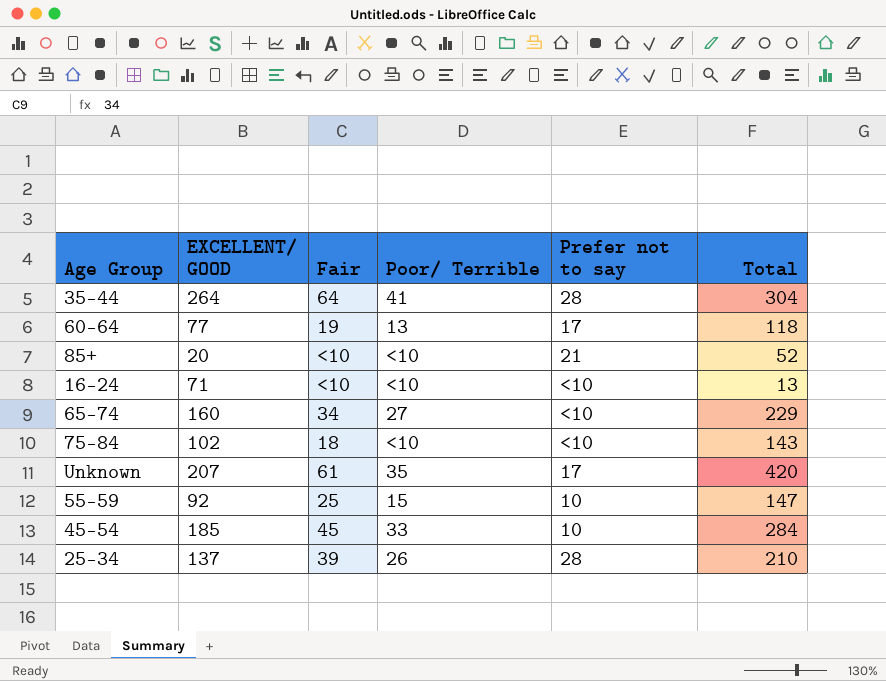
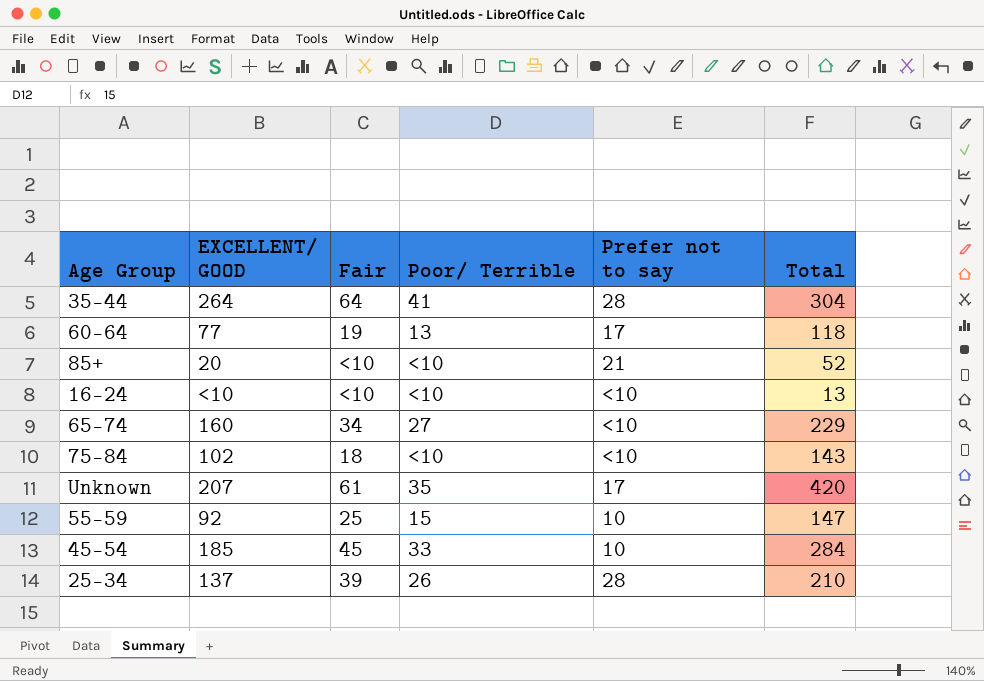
16-24 | EXCELLENT/ GOOD: 71 -> <10

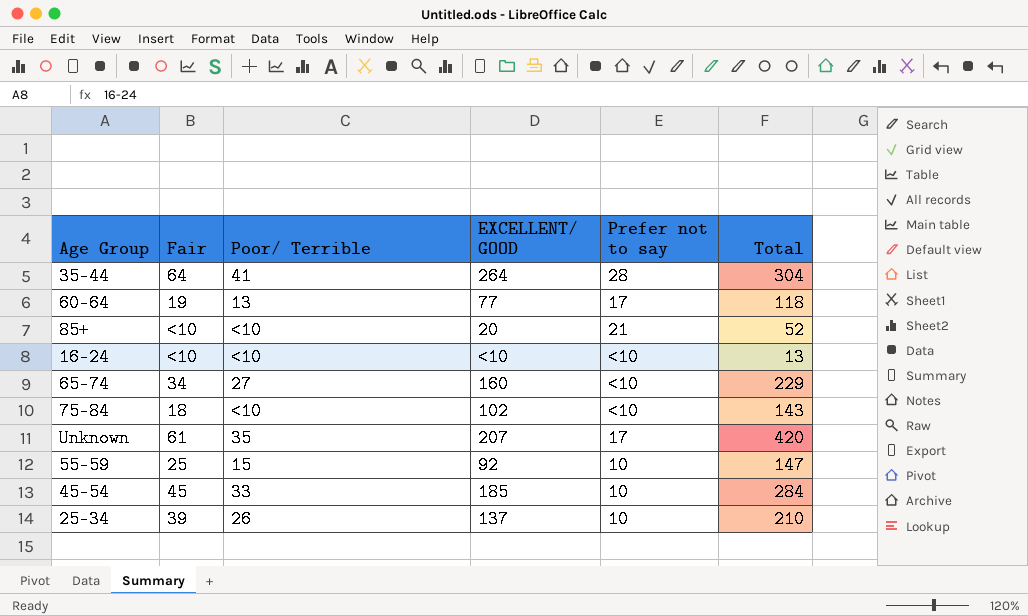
column EXCELLENT/ GOOD | position: 2 -> 4
25-34 | Prefer not to say: 28 -> 10

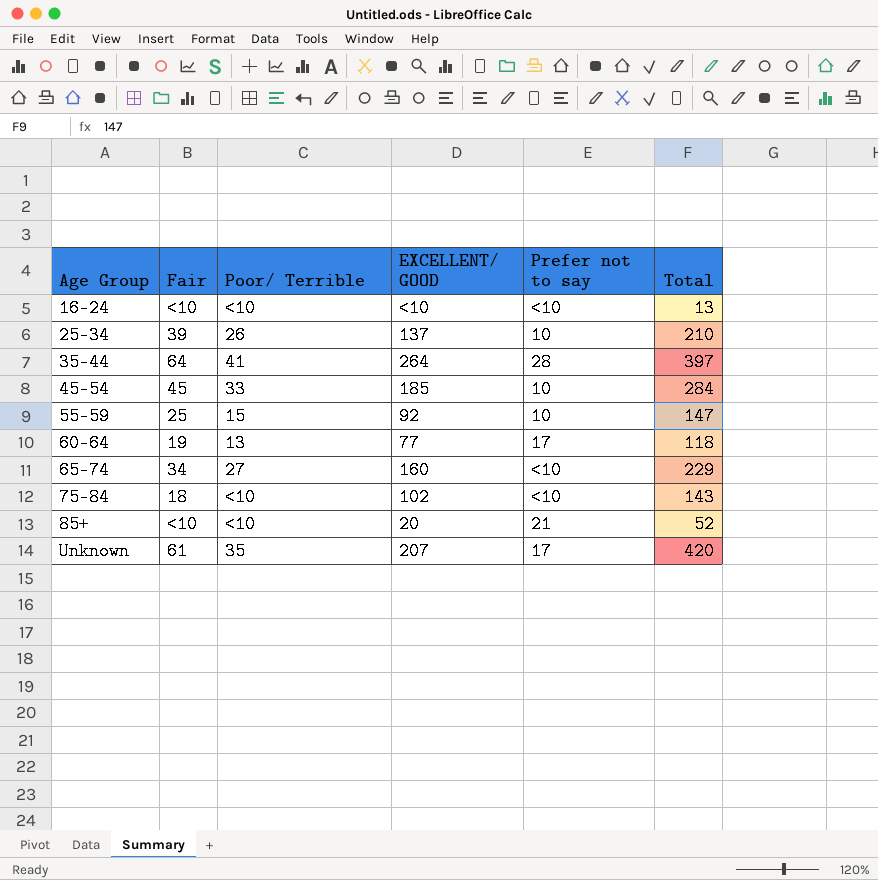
row order: none -> Age Group ascending
35-44 | Total: 304 -> 397

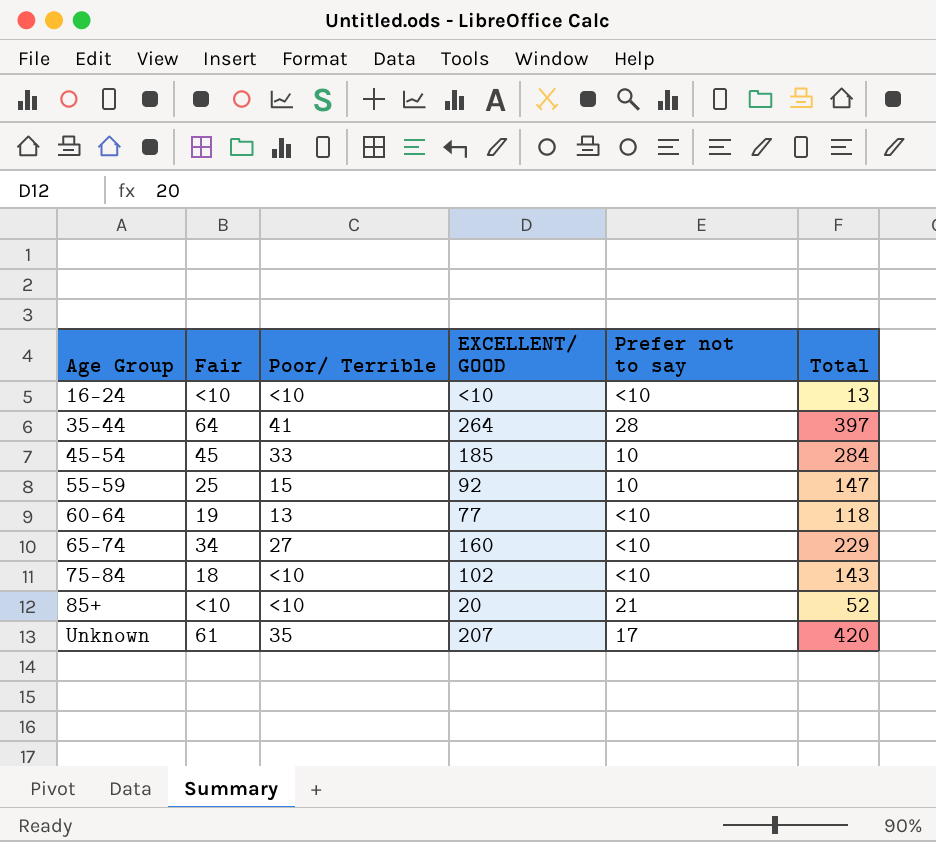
row 25-34: 39 | 26 | 137 | 10 | 210 -> none
60-64 | Prefer not to say: 17 -> <10

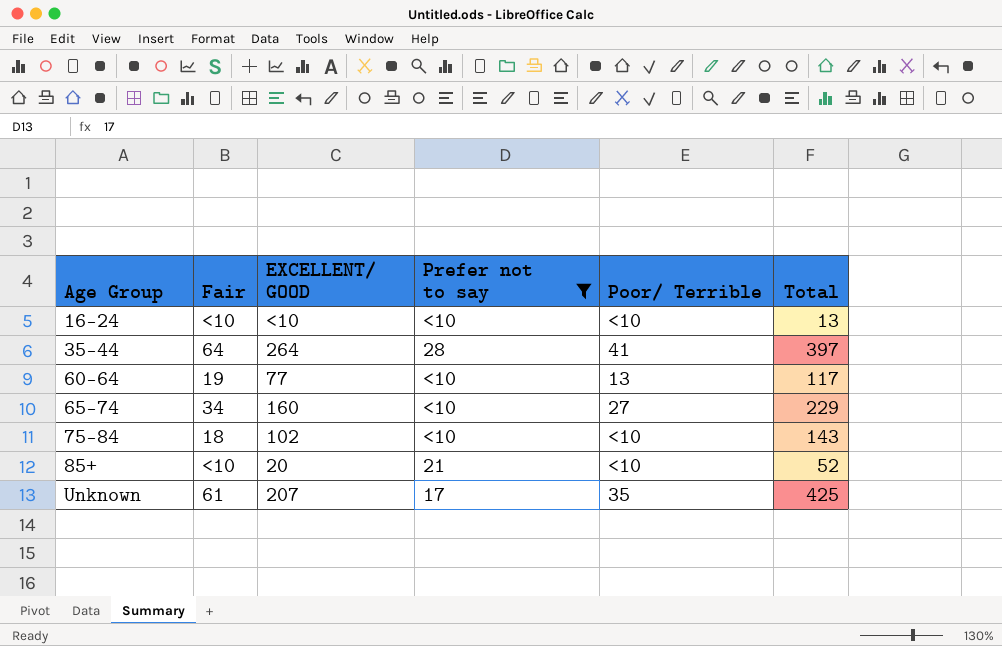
filter: none -> Prefer not to say != 10
column Poor/ Terrible | position: 3 -> 5
60-64 | Total: 118 -> 117
Unknown | Total: 420 -> 425

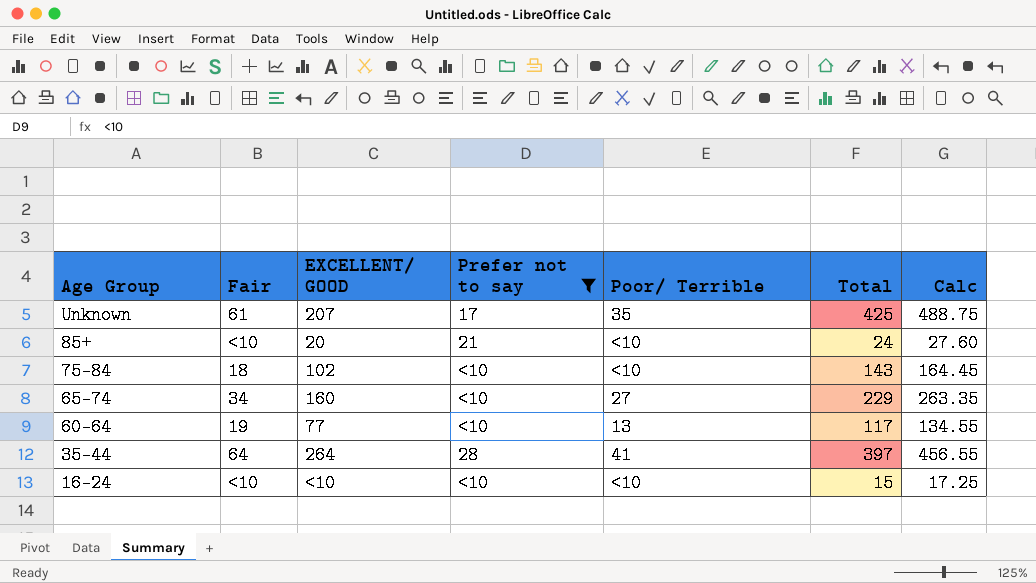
row order: Age Group ascending -> Age Group descending
column Calc | formula: none -> [Total] * 1.15
85+ | Total: 52 -> 24
16-24 | Total: 13 -> 15

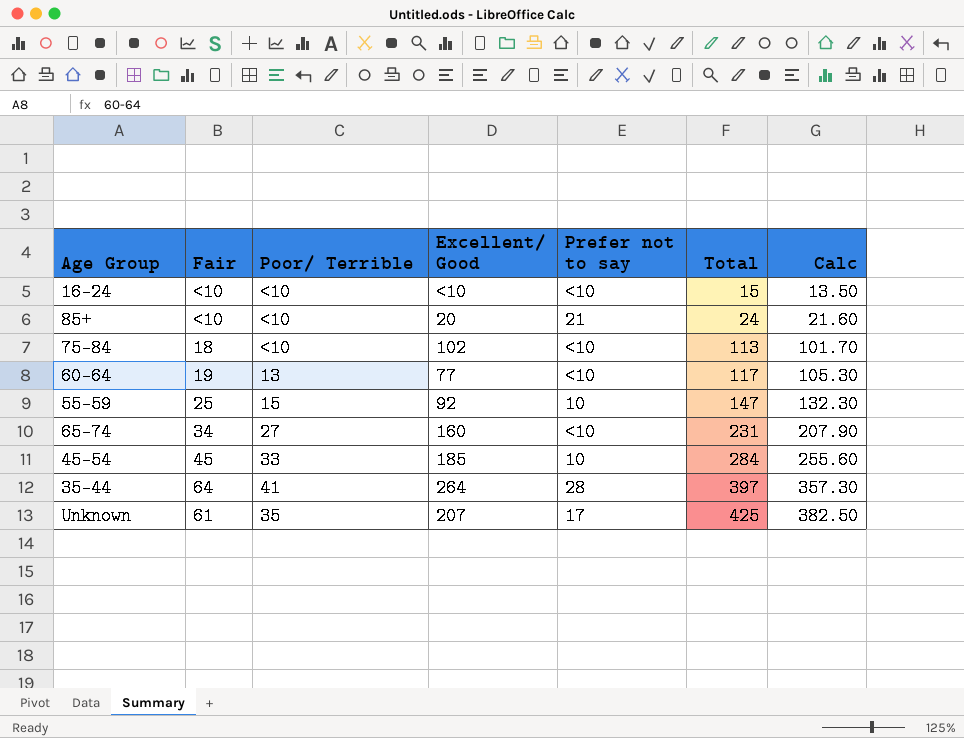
filter: Prefer not to say != 10 -> none
row order: Age Group descending -> Total ascending
column Poor/ Terrible | position: 5 -> 3
column name: EXCELLENT/ GOOD -> Excellent/ Good
column Calc | formula: [Total] * 1.15 -> [Total] * 0.9
75-84 | Total: 143 -> 113
65-74 | Total: 229 -> 231

